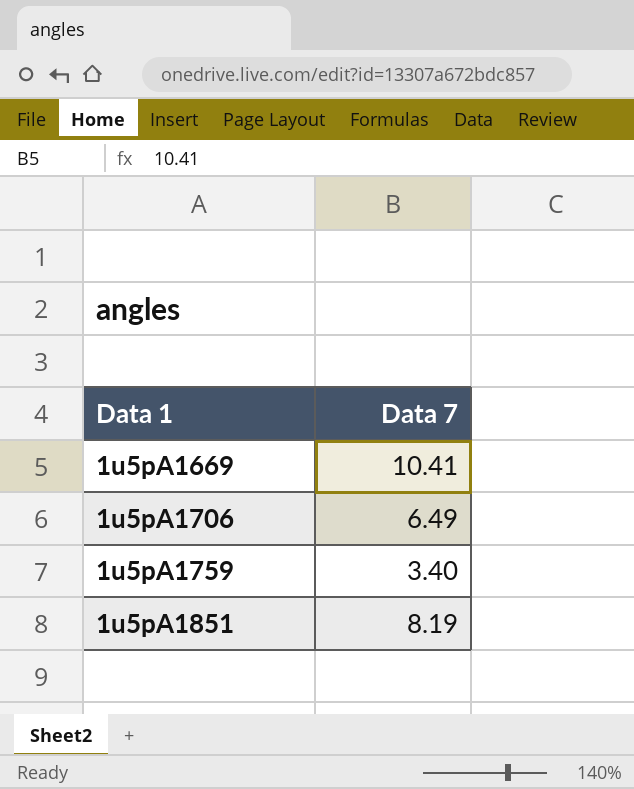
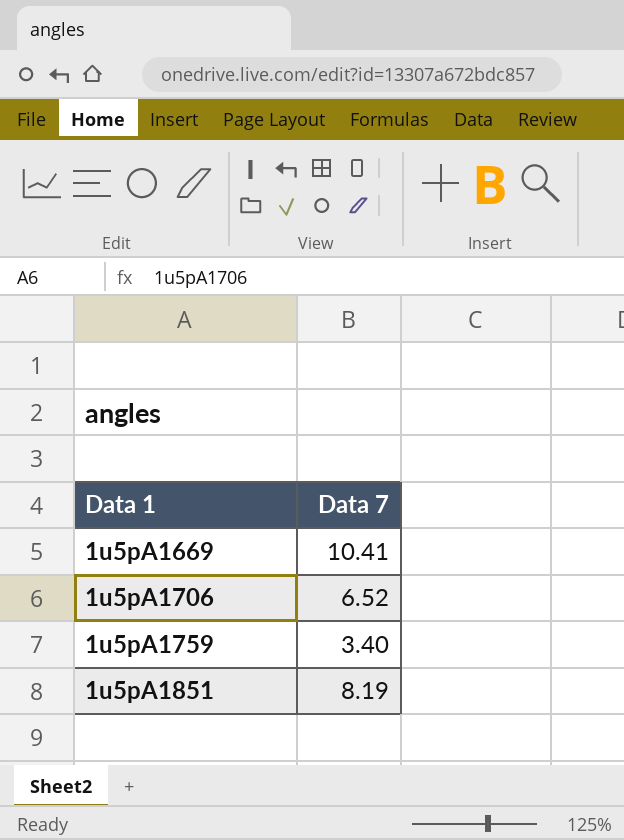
1u5pA1706 | Data 7: 6.49 -> 6.52

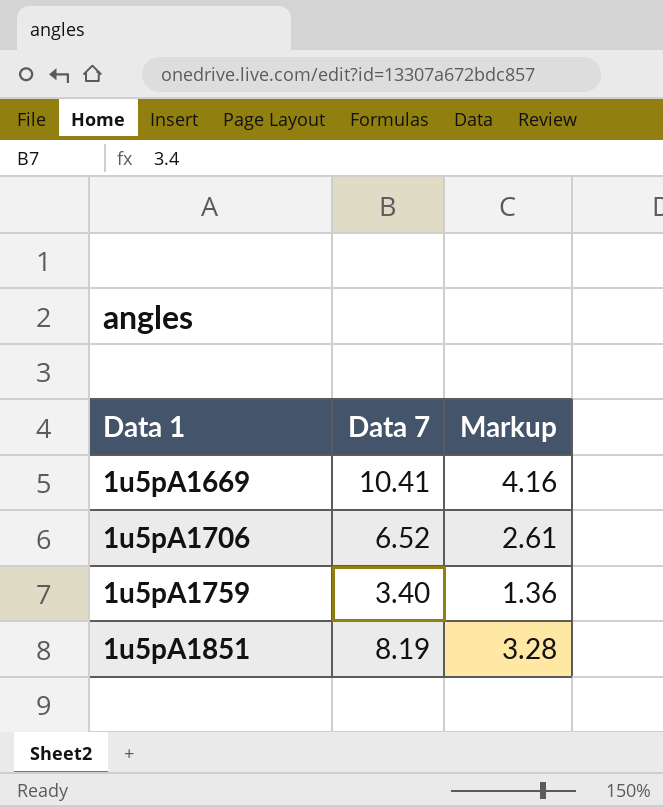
column Markup | formula: none -> [Data 7] * 0.4

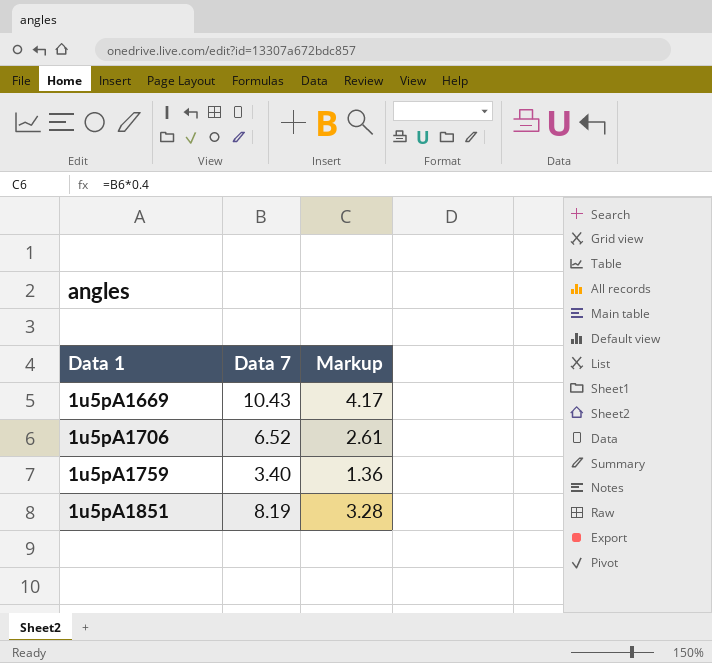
1u5pA1669 | Data 7: 10.41 -> 10.43
1u5pA1669 | Markup: 4.16 -> 4.17

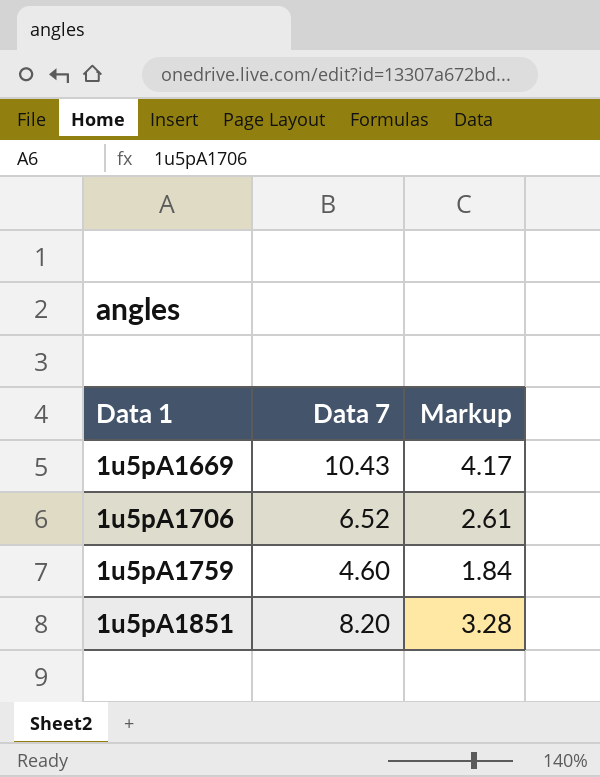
1u5pA1759 | Data 7: 3.40 -> 4.60
1u5pA1759 | Markup: 1.36 -> 1.84
1u5pA1851 | Data 7: 8.19 -> 8.20

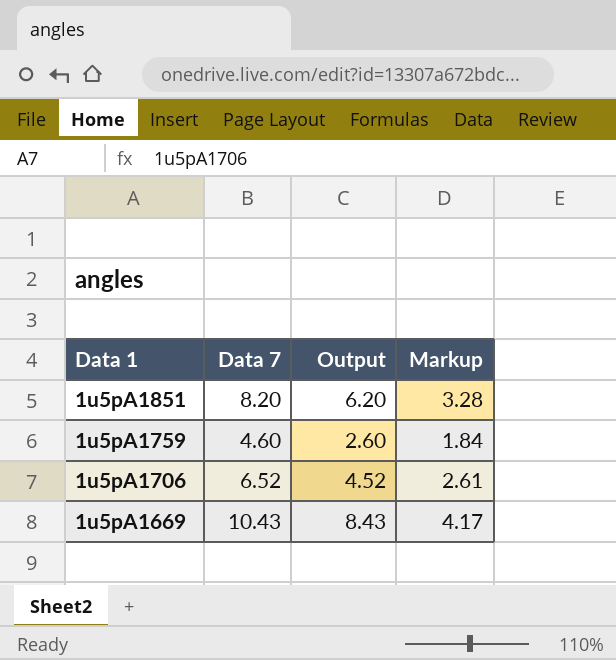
row order: Data 1 ascending -> Data 1 descending
column Output | formula: none -> [Data 7] - 2

